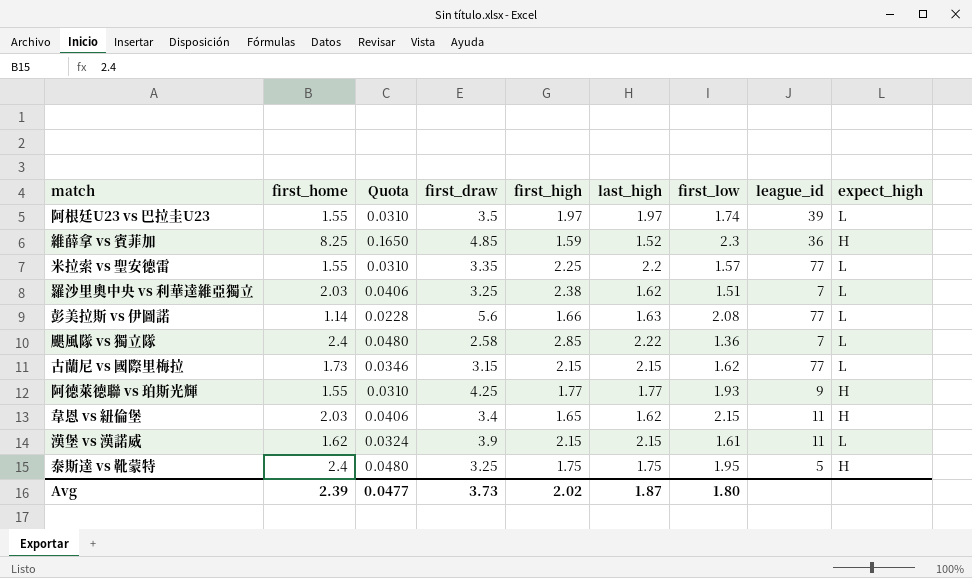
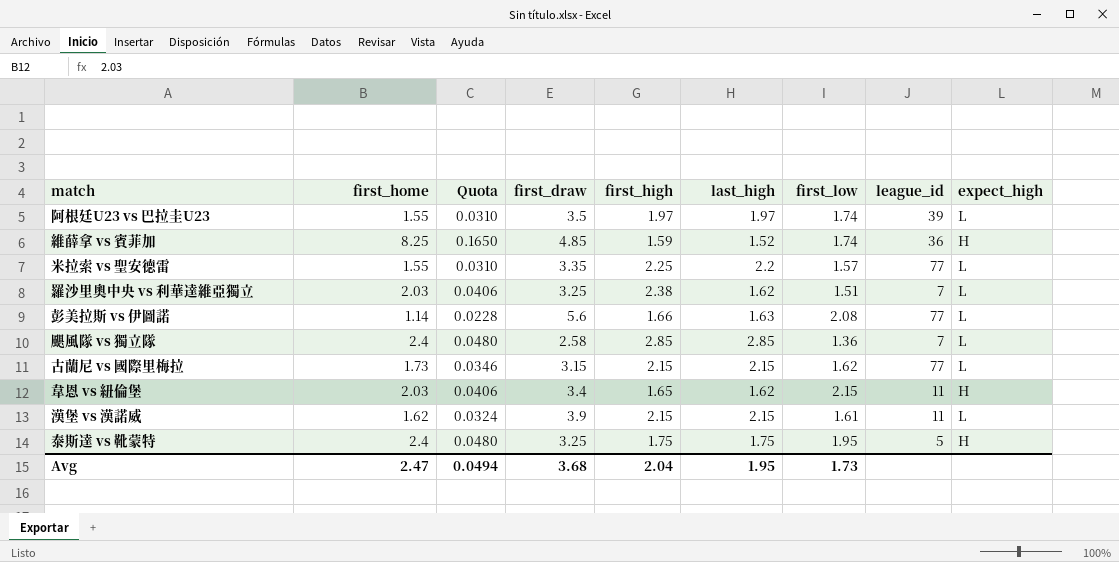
row 阿德萊德聯 vs 珀斯光輝: 1.55 | 0.0310 | 4.25 | 1.77 | 1.77 | 1.93 | 9 | H -> none
維薛拿 vs 賓菲加 | first_low: 2.3 -> 1.74
颶風隊 vs 獨立隊 | last_high: 2.22 -> 2.85
Avg | first_home: 2.39 -> 2.47
Avg | Quota: 0.0477 -> 0.0494
Avg | first_draw: 3.73 -> 3.68
Avg | first_high: 2.02 -> 2.04
Avg | last_high: 1.87 -> 1.95
Avg | first_low: 1.80 -> 1.73

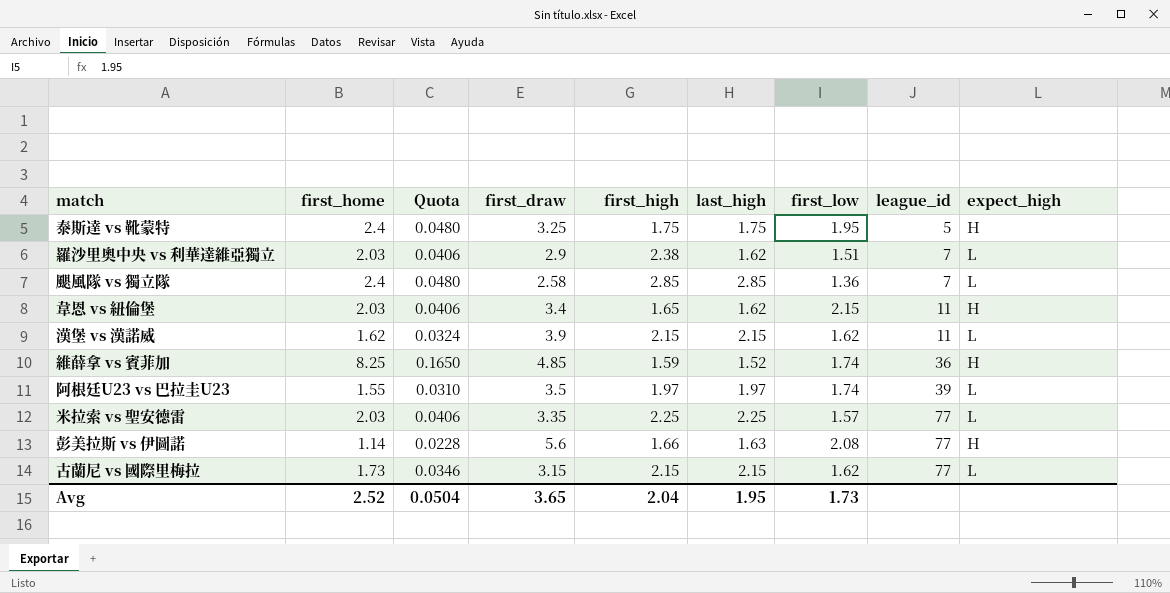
row order: none -> league_id ascending
羅沙里奧中央 vs 利華達維亞獨立 | first_draw: 3.25 -> 2.9
漢堡 vs 漢諾威 | first_low: 1.61 -> 1.62
米拉索 vs 聖安德雷 | first_home: 1.55 -> 2.03
米拉索 vs 聖安德雷 | Quota: 0.0310 -> 0.0406
米拉索 vs 聖安德雷 | last_high: 2.2 -> 2.25
彭美拉斯 vs 伊圖諾 | expect_high: L -> H
Avg | first_home: 2.47 -> 2.52
Avg | Quota: 0.0494 -> 0.0504
Avg | first_draw: 3.68 -> 3.65

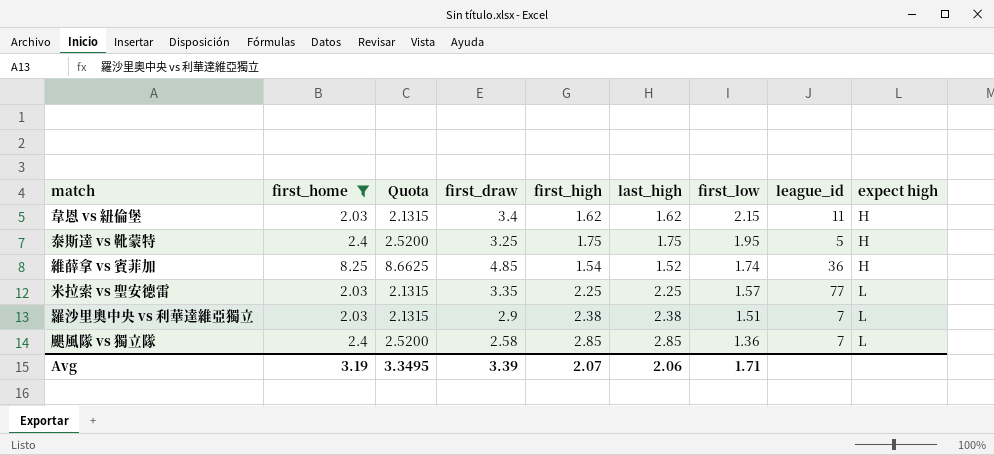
filter: none -> first_home >= 2.03
row order: league_id ascending -> first_low descending
column Quota | formula: [first_home] * 0.02 -> [first_home] * 1.05
column name: expect_high -> expect high
韋恩 vs 紐倫堡 | first_high: 1.65 -> 1.62
維薛拿 vs 賓菲加 | first_high: 1.59 -> 1.54
羅沙里奧中央 vs 利華達維亞獨立 | last_high: 1.62 -> 2.38
Avg | first_home: 2.52 -> 3.19
Avg | Quota: 0.0504 -> 3.3495
Avg | first_draw: 3.65 -> 3.39
Avg | first_high: 2.04 -> 2.07
Avg | last_high: 1.95 -> 2.06
Avg | first_low: 1.73 -> 1.71

